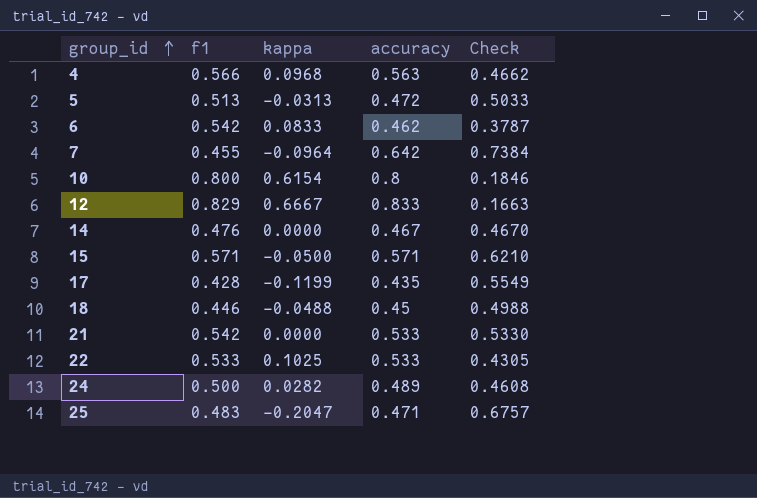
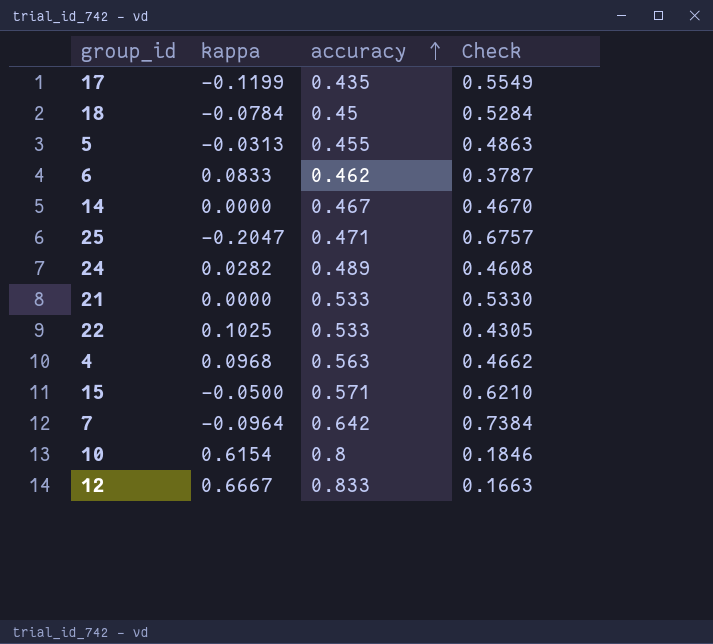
row order: group_id ascending -> accuracy ascending
column f1 | position: 2 -> none
18 | kappa: -0.0488 -> -0.0784
18 | Check: 0.4988 -> 0.5284
5 | accuracy: 0.472 -> 0.455
5 | Check: 0.5033 -> 0.4863

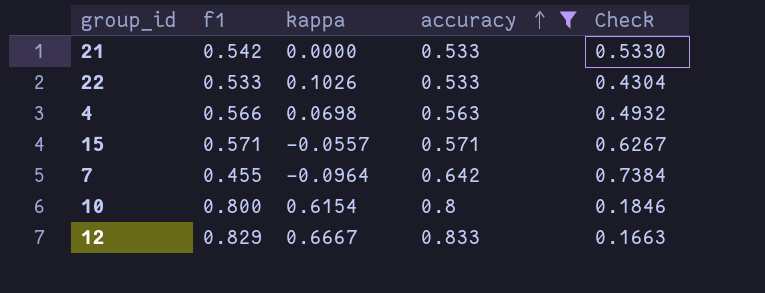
filter: none -> accuracy >= 0.533
column f1 | position: none -> 2
22 | kappa: 0.1025 -> 0.1026
22 | Check: 0.4305 -> 0.4304
4 | kappa: 0.0968 -> 0.0698
4 | Check: 0.4662 -> 0.4932
15 | kappa: -0.0500 -> -0.0557
15 | Check: 0.6210 -> 0.6267

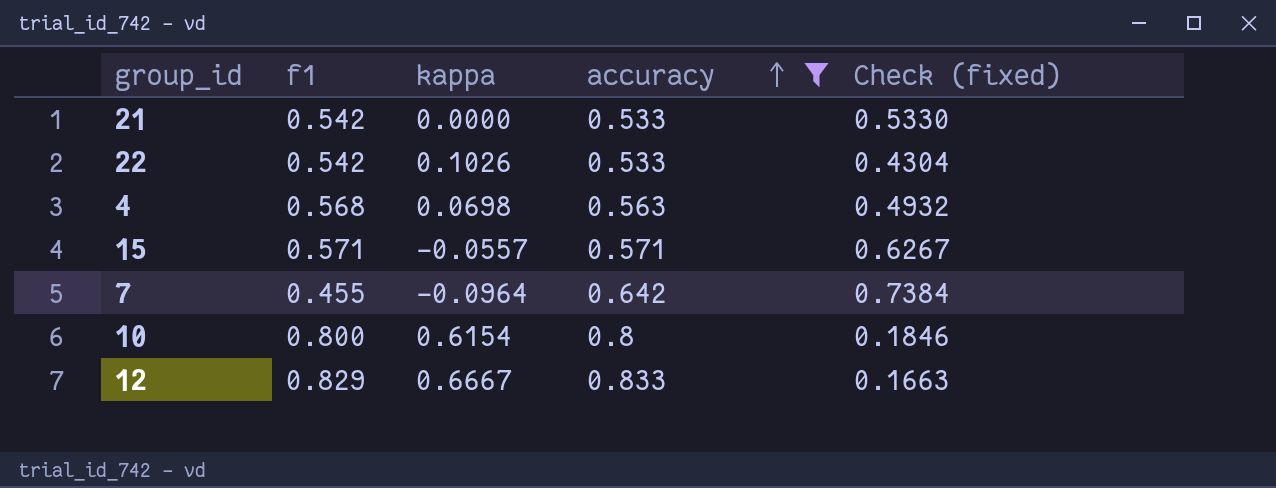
column name: Check -> Check (fixed)
22 | f1: 0.533 -> 0.542
4 | f1: 0.566 -> 0.568

